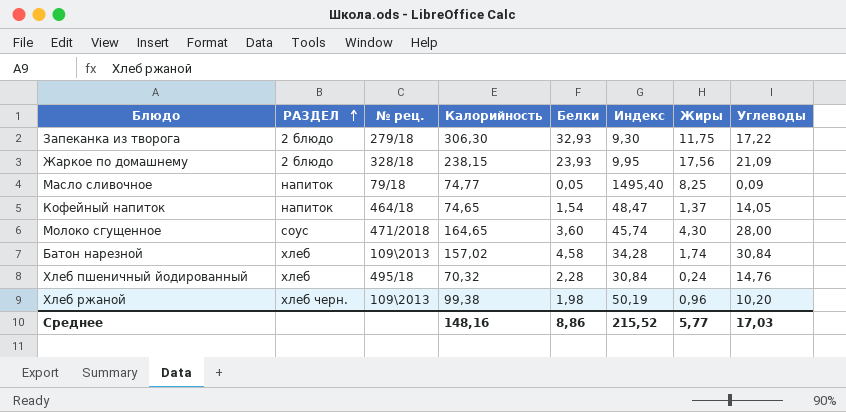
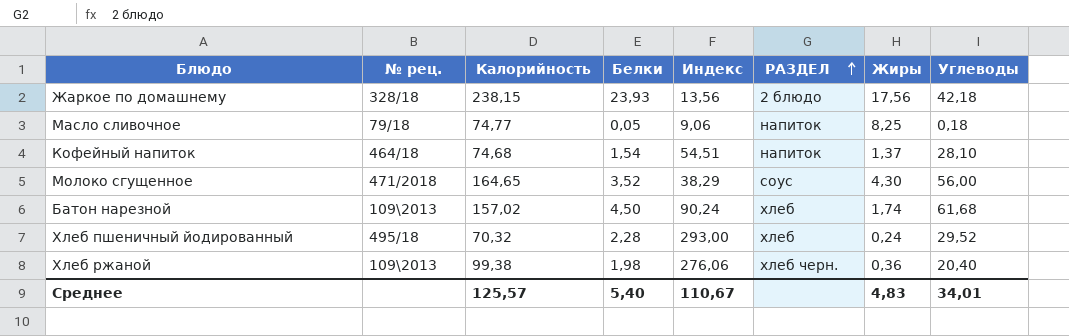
column Индекс | formula: [Калорийность] / [Белки] -> [Калорийность] / [Жиры]
column РАЗДЕЛ | position: 2 -> 6
row Запеканка из творога: 2 блюдо | 279/18 | 306,30 | 32,93 | 9,30 | 11,75 | 17,22 -> none
Жаркое по домашнему | Углеводы: 21,09 -> 42,18
Масло сливочное | Углеводы: 0,09 -> 0,18
Кофейный напиток | Калорийность: 74,65 -> 74,68
Кофейный напиток | Углеводы: 14,05 -> 28,10
Молоко сгущенное | Белки: 3,60 -> 3,52
Молоко сгущенное | Углеводы: 28,00 -> 56,00
Батон нарезной | Белки: 4,58 -> 4,50
Батон нарезной | Углеводы: 30,84 -> 61,68
Хлеб пшеничный йодированный | Углеводы: 14,76 -> 29,52
Хлеб ржаной | Жиры: 0,96 -> 0,36
Хлеб ржаной | Углеводы: 10,20 -> 20,40
Среднее | Калорийность: 148,16 -> 125,57
Среднее | Белки: 8,86 -> 5,40
Среднее | Индекс: 215,52 -> 110,67
Среднее | Жиры: 5,77 -> 4,83
Среднее | Углеводы: 17,03 -> 34,01

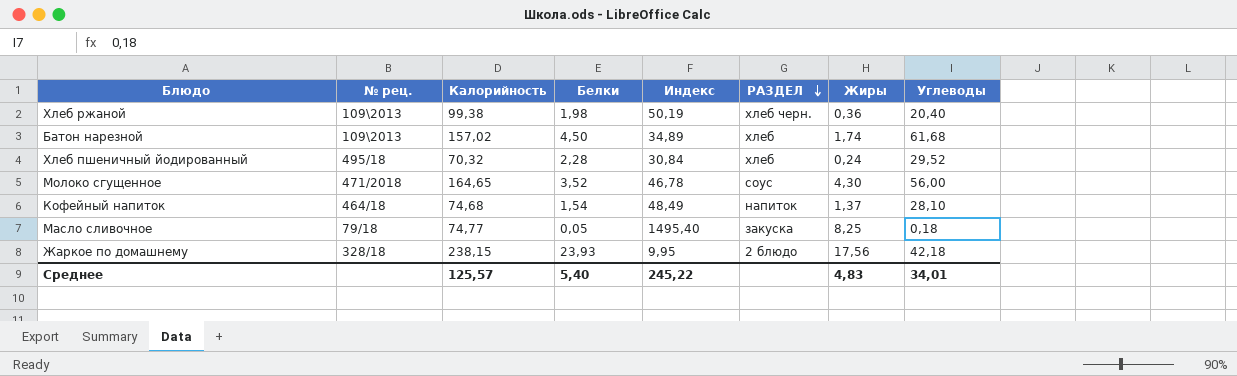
row order: РАЗДЕЛ ascending -> РАЗДЕЛ descending
column Индекс | formula: [Калорийность] / [Жиры] -> [Калорийность] / [Белки]
Масло сливочное | РАЗДЕЛ: напиток -> закуска
Среднее | Индекс: 110,67 -> 245,22

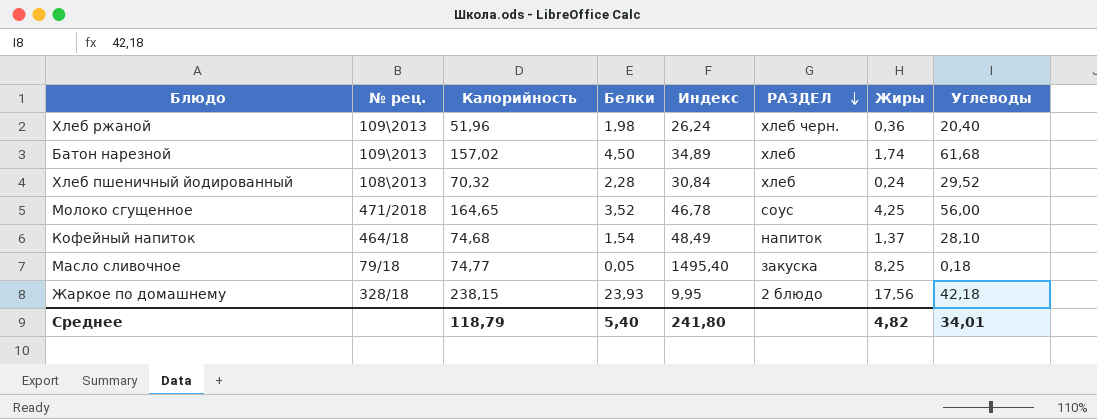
Хлеб ржаной | Калорийность: 99,38 -> 51,96
Хлеб ржаной | Индекс: 50,19 -> 26,24
Хлеб пшеничный йодированный | № рец.: 495/18 -> 108\2013
Молоко сгущенное | Жиры: 4,30 -> 4,25
Среднее | Калорийность: 125,57 -> 118,79
Среднее | Индекс: 245,22 -> 241,80
Среднее | Жиры: 4,83 -> 4,82

